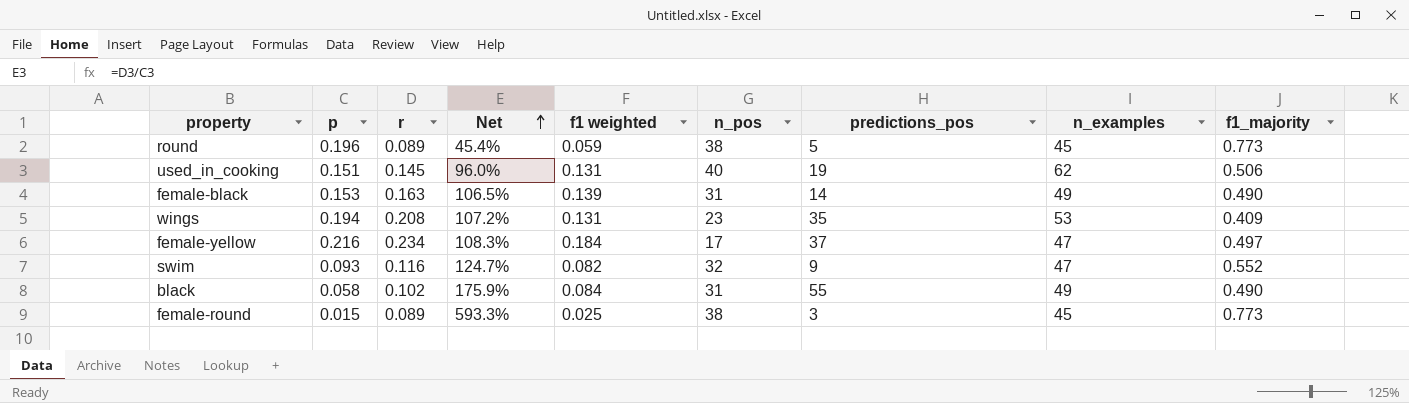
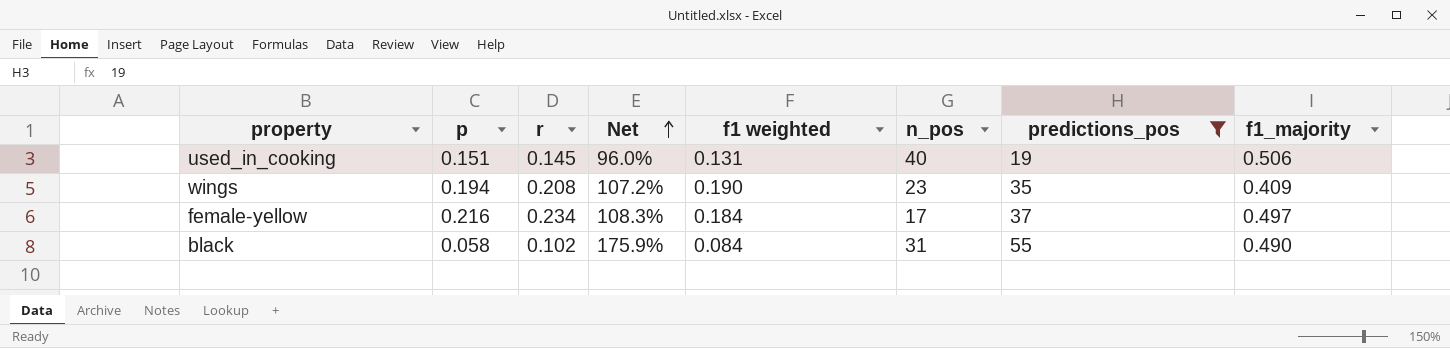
filter: none -> predictions_pos >= 19
column n_examples | position: 8 -> none
wings | f1 weighted: 0.131 -> 0.190

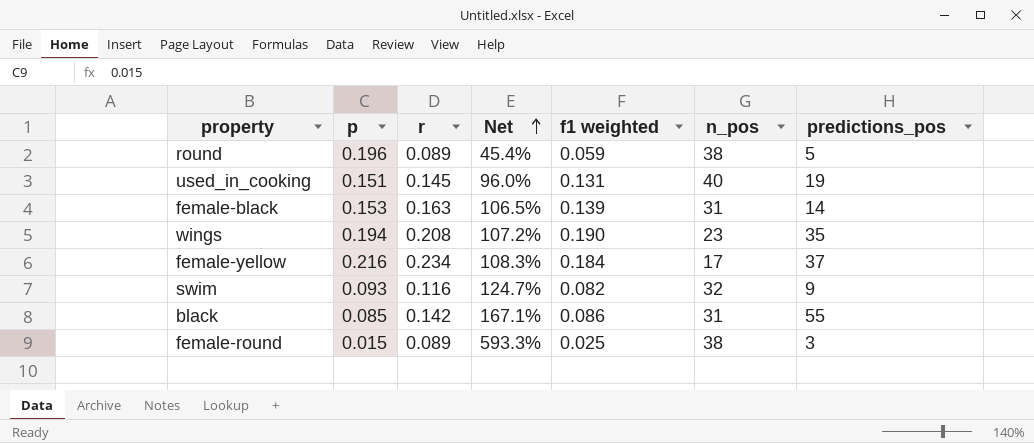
filter: predictions_pos >= 19 -> none
column f1_majority | position: 8 -> none
black | p: 0.058 -> 0.085
black | r: 0.102 -> 0.142
black | Net: 175.9% -> 167.1%
black | f1 weighted: 0.084 -> 0.086

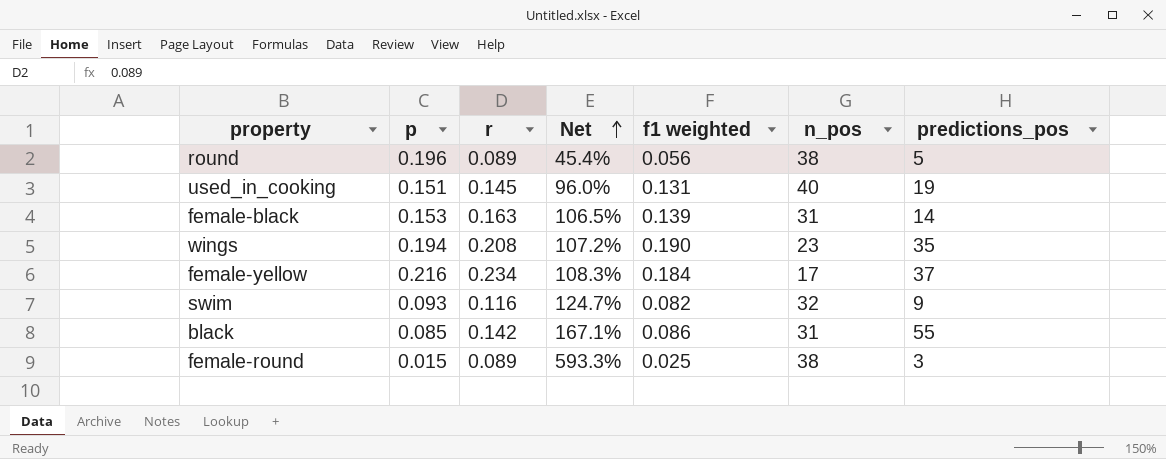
round | f1 weighted: 0.059 -> 0.056

